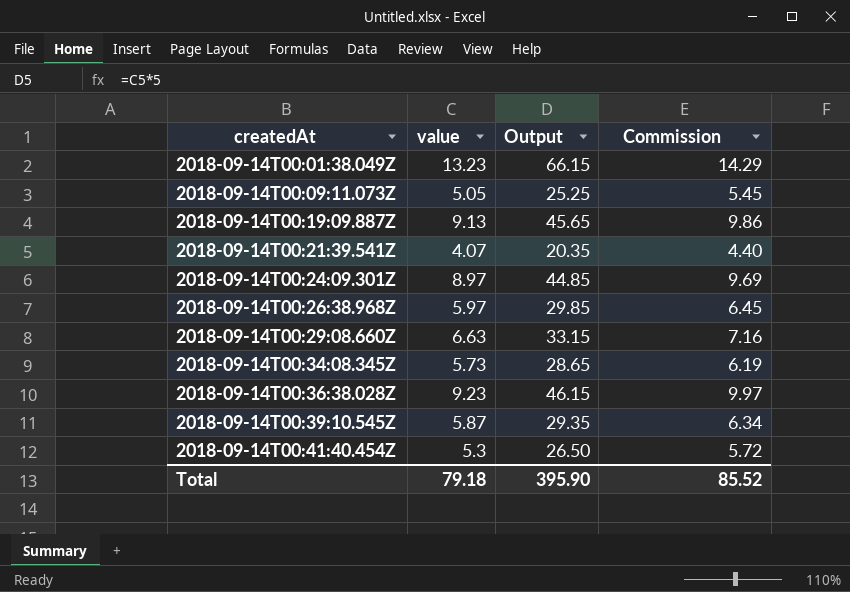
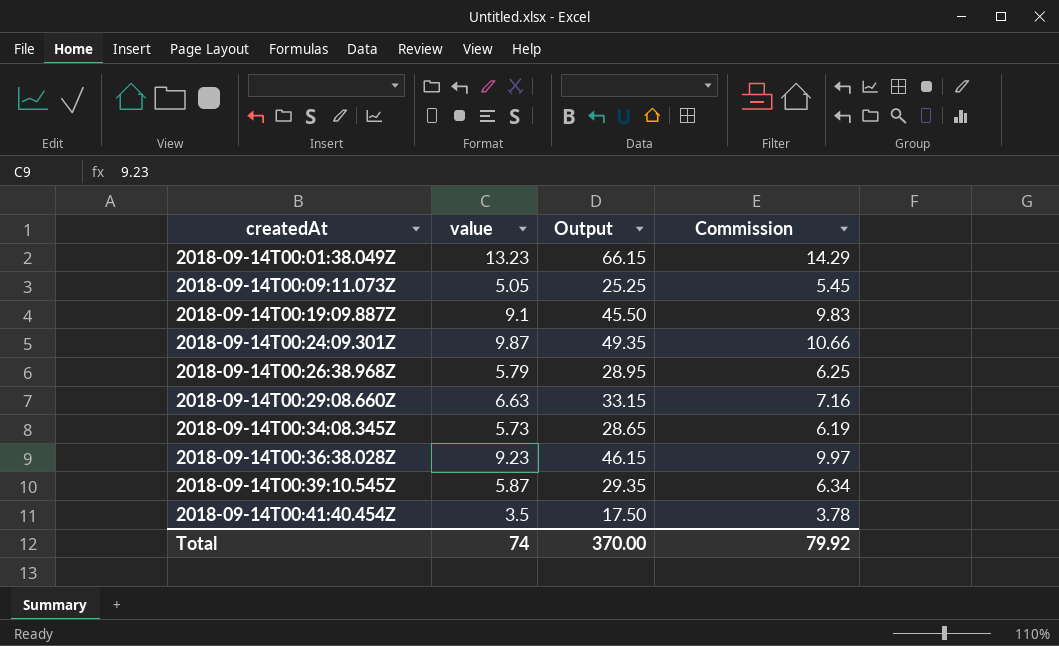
row 2018-09-14T00:21:39.541Z: 4.07 | 20.35 | 4.40 -> none
2018-09-14T00:19:09.887Z | value: 9.13 -> 9.1
2018-09-14T00:19:09.887Z | Output: 45.65 -> 45.50
2018-09-14T00:19:09.887Z | Commission: 9.86 -> 9.83
2018-09-14T00:24:09.301Z | value: 8.97 -> 9.87
2018-09-14T00:24:09.301Z | Output: 44.85 -> 49.35
2018-09-14T00:24:09.301Z | Commission: 9.69 -> 10.66
2018-09-14T00:26:38.968Z | value: 5.97 -> 5.79
2018-09-14T00:26:38.968Z | Output: 29.85 -> 28.95
2018-09-14T00:26:38.968Z | Commission: 6.45 -> 6.25
2018-09-14T00:41:40.454Z | value: 5.3 -> 3.5
2018-09-14T00:41:40.454Z | Output: 26.50 -> 17.50
2018-09-14T00:41:40.454Z | Commission: 5.72 -> 3.78
Total | value: 79.18 -> 74
Total | Output: 395.90 -> 370.00
Total | Commission: 85.52 -> 79.92

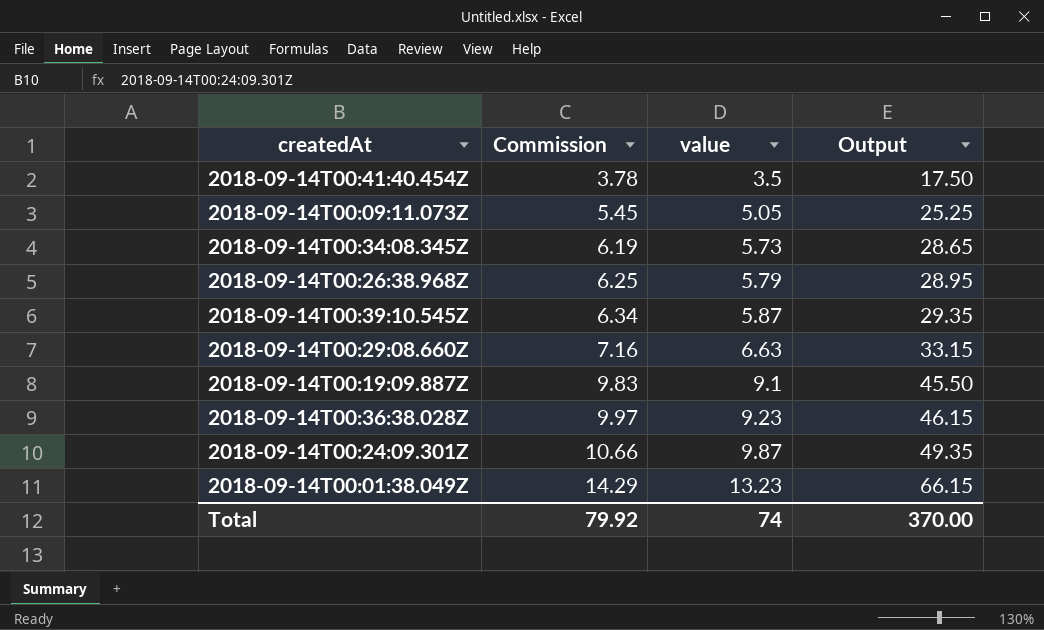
row order: createdAt ascending -> Commission ascending
column Commission | position: 4 -> 2

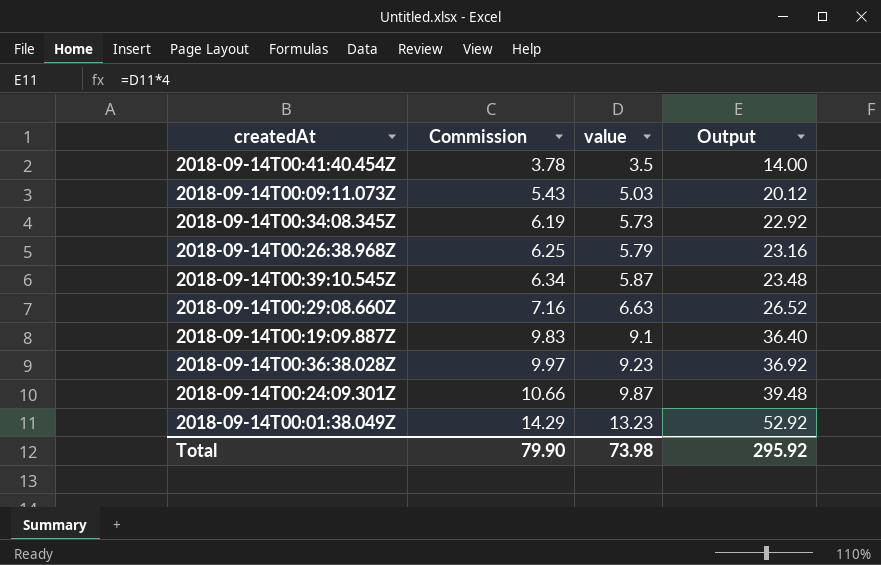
column Output | formula: [value] * 5 -> [value] * 4
2018-09-14T00:09:11.073Z | Commission: 5.45 -> 5.43
2018-09-14T00:09:11.073Z | value: 5.05 -> 5.03
Total | Commission: 79.92 -> 79.90
Total | value: 74 -> 73.98
Total | Output: 370.00 -> 295.92

